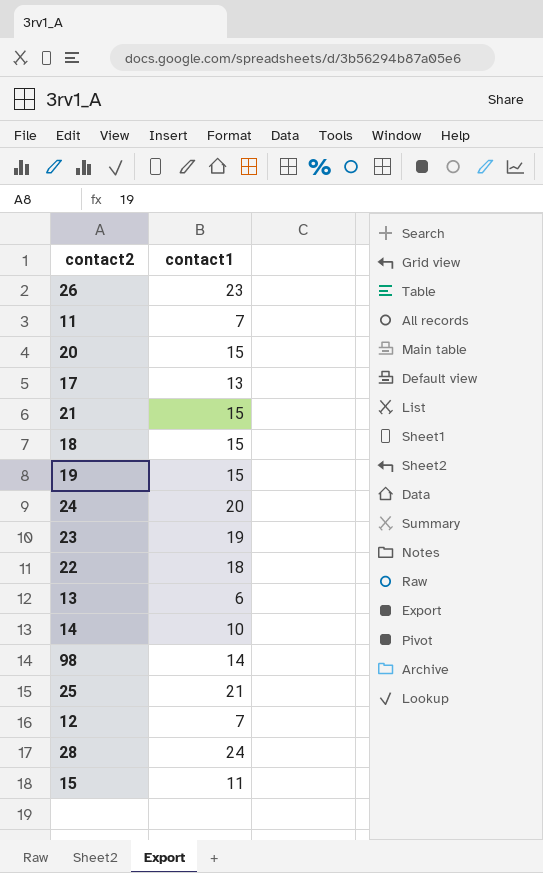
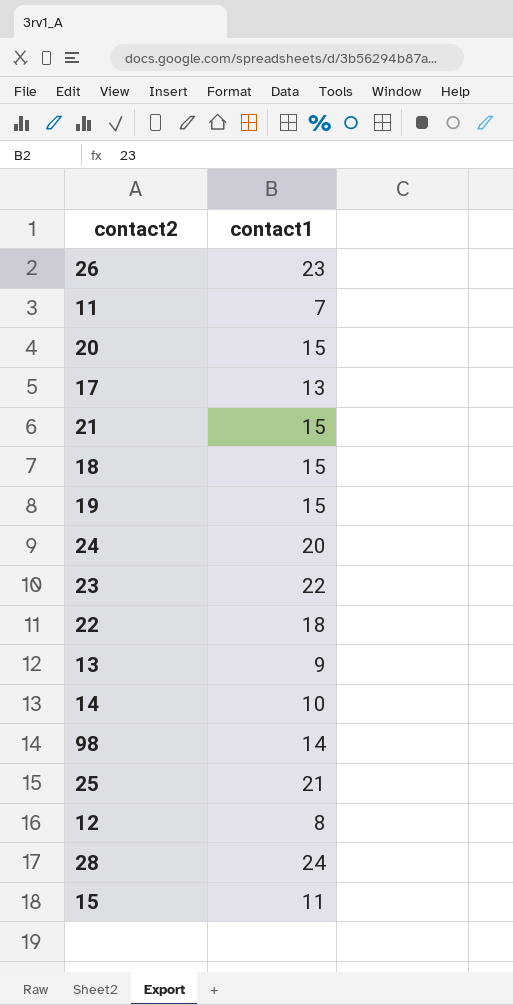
23 | contact1: 19 -> 22
13 | contact1: 6 -> 9
12 | contact1: 7 -> 8

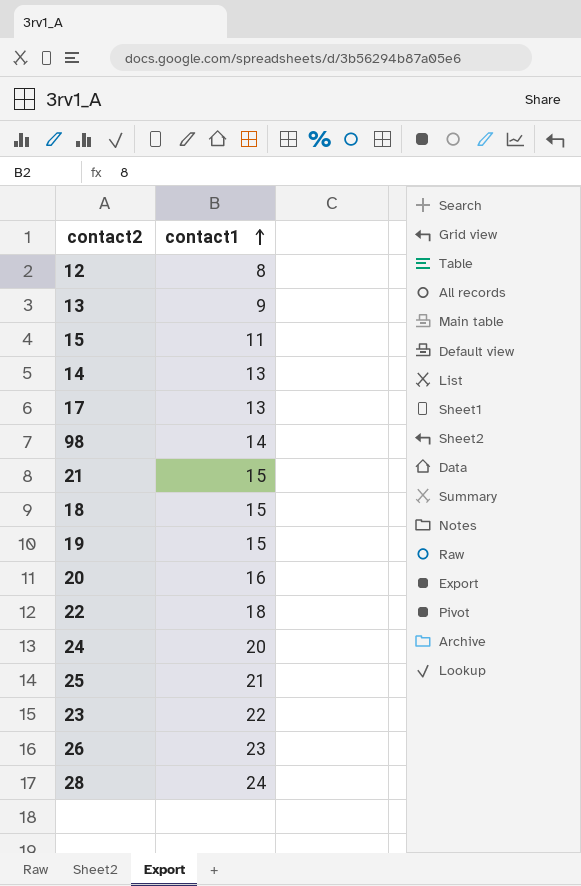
row order: none -> contact1 ascending
row 11: 7 -> none
14 | contact1: 10 -> 13
20 | contact1: 15 -> 16

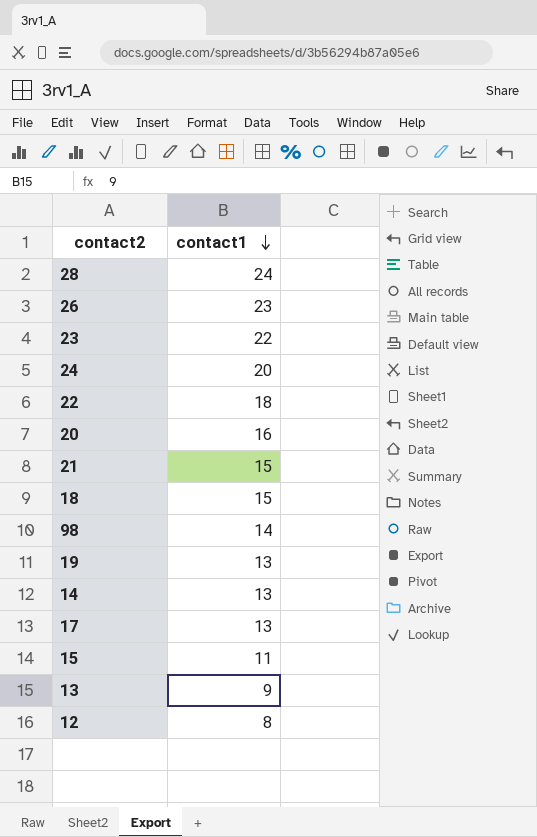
row order: contact1 ascending -> contact1 descending
row 25: 21 -> none
19 | contact1: 15 -> 13

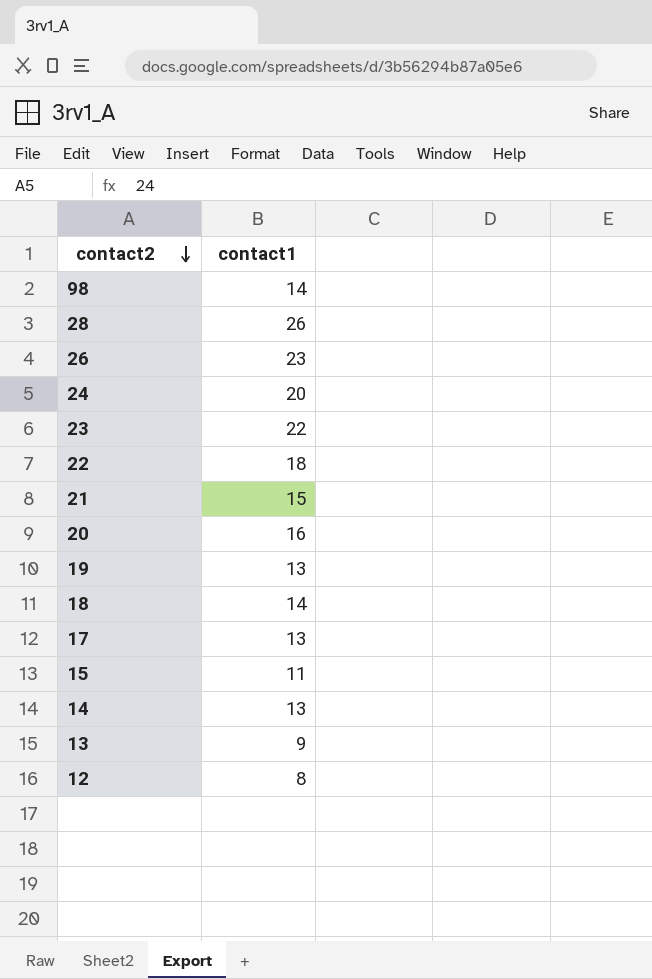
row order: contact1 descending -> contact2 descending
28 | contact1: 24 -> 26
18 | contact1: 15 -> 14

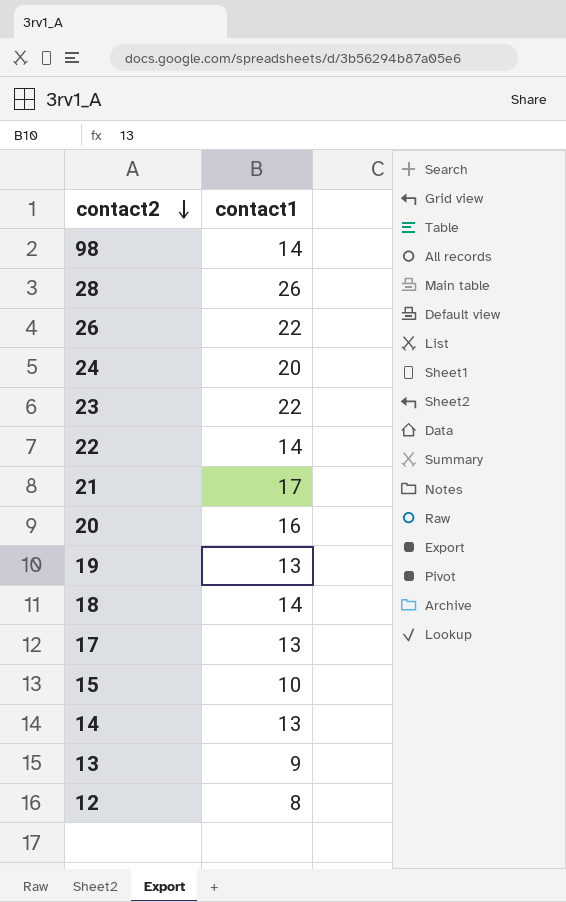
26 | contact1: 23 -> 22
22 | contact1: 18 -> 14
21 | contact1: 15 -> 17
15 | contact1: 11 -> 10

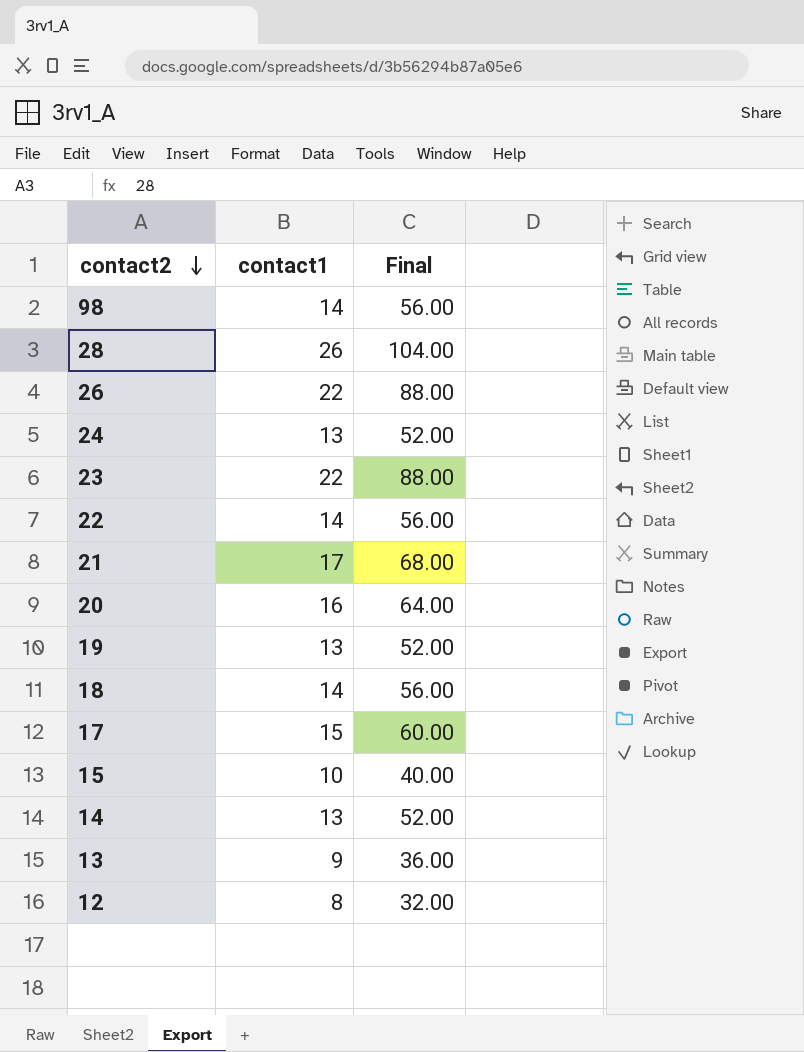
column Final | formula: none -> [contact1] * 4
24 | contact1: 20 -> 13
17 | contact1: 13 -> 15

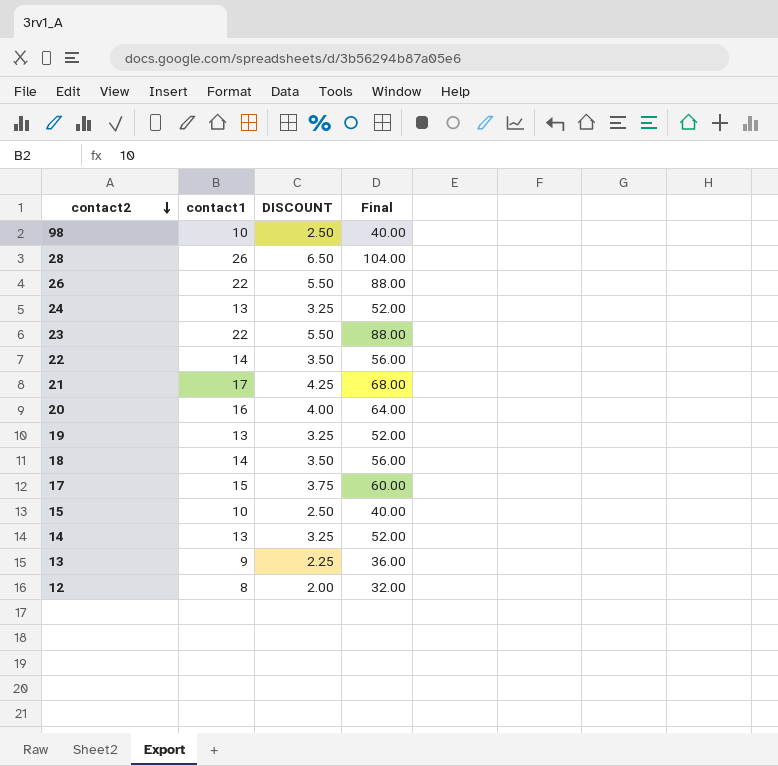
column DISCOUNT | formula: none -> [contact1] * 0.25
98 | contact1: 14 -> 10
98 | Final: 56.00 -> 40.00

